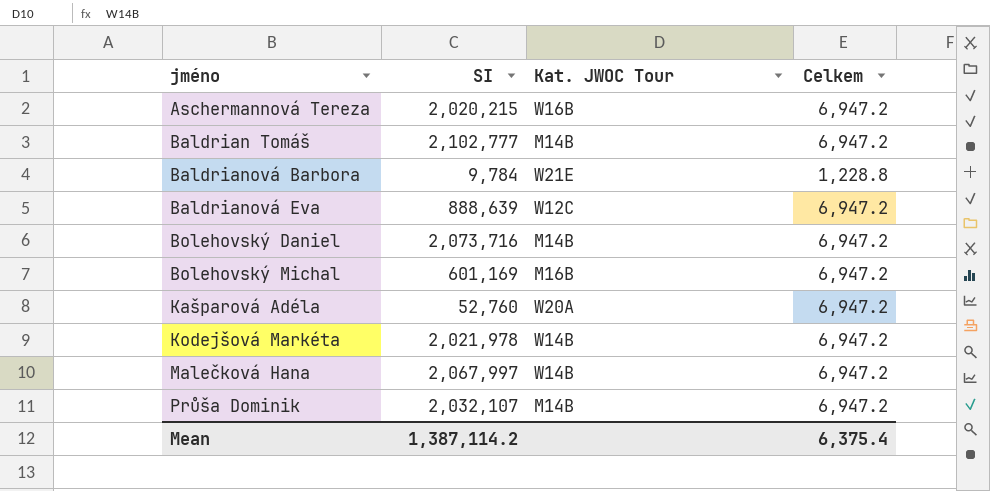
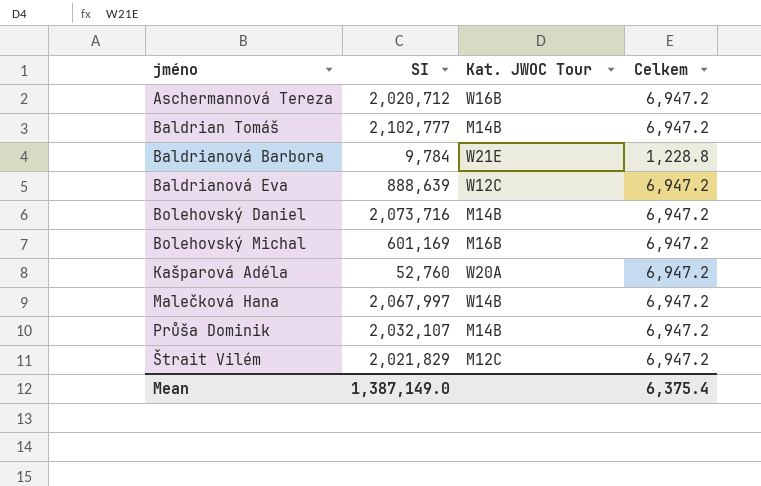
row Kodejšová Markéta: 2,021,978 | W14B | 6,947.2 -> none
Aschermannová Tereza | SI: 2,020,215 -> 2,020,712
row Štrait Vilém: none -> 2,021,829 | M12C | 6,947.2
Mean | SI: 1,387,114.2 -> 1,387,149.0

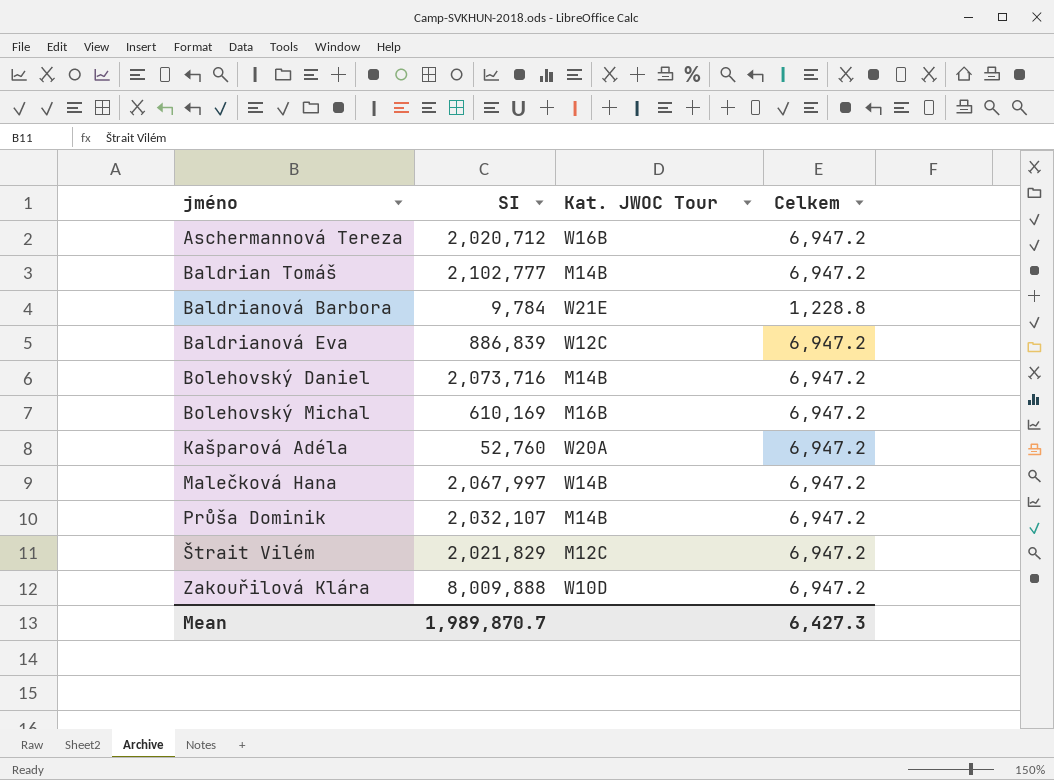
Baldrianová Eva | SI: 888,639 -> 886,839
Bolehovský Michal | SI: 601,169 -> 610,169
row Zakouřilová Klára: none -> 8,009,888 | W10D | 6,947.2
Mean | SI: 1,387,149.0 -> 1,989,870.7
Mean | Celkem: 6,375.4 -> 6,427.3

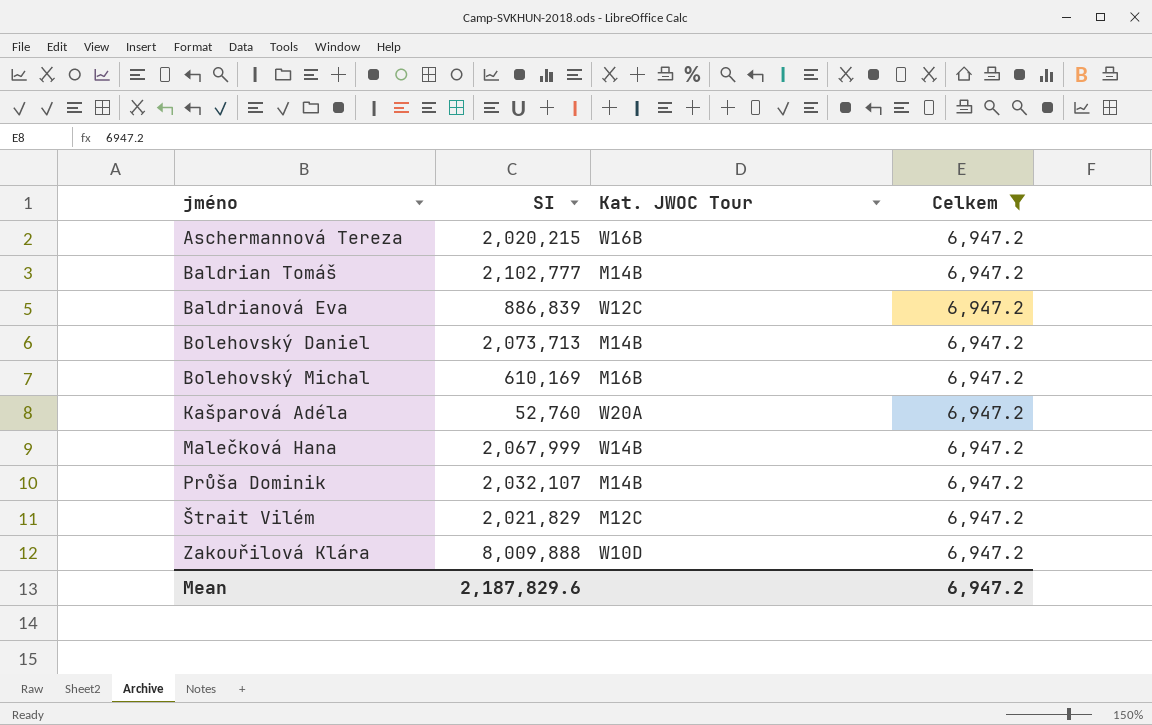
filter: none -> Celkem = 6,947.2
Aschermannová Tereza | SI: 2,020,712 -> 2,020,215
Bolehovský Daniel | SI: 2,073,716 -> 2,073,713
Malečková Hana | SI: 2,067,997 -> 2,067,999
Mean | SI: 1,989,870.7 -> 2,187,829.6
Mean | Celkem: 6,427.3 -> 6,947.2

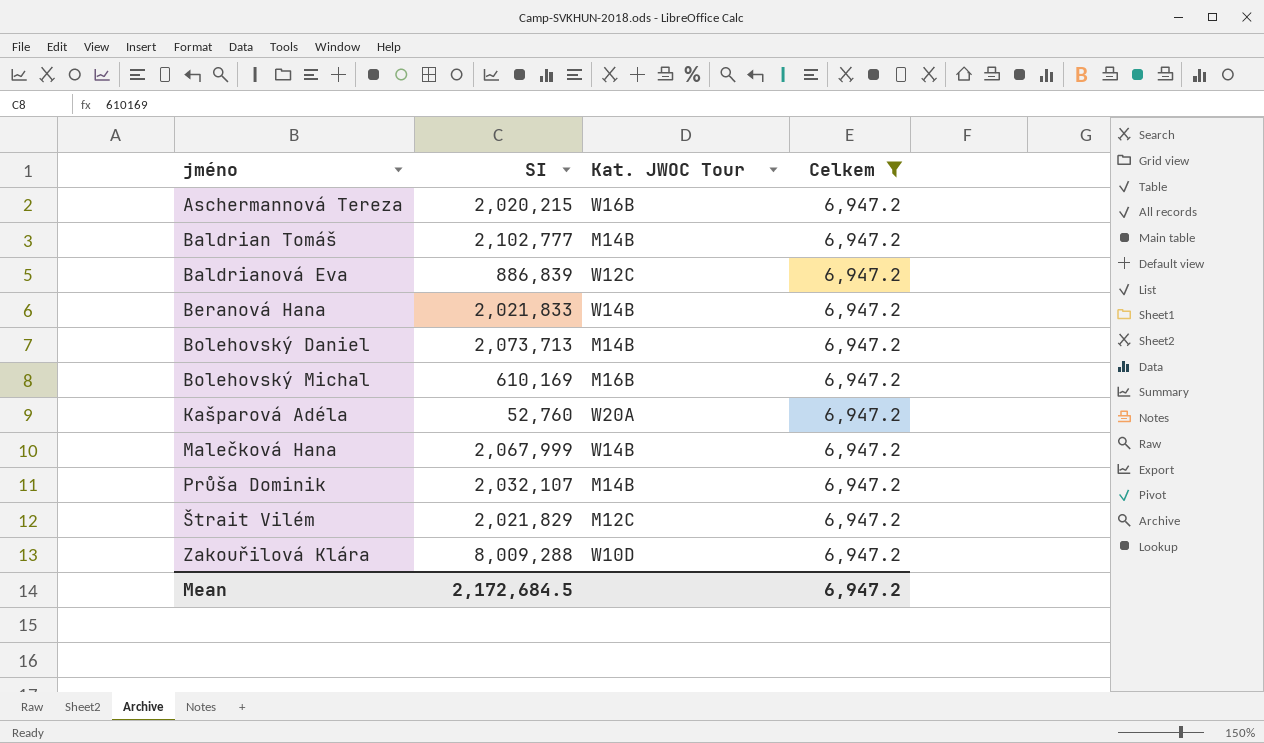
row Beranová Hana: none -> 2,021,833 | W14B | 6,947.2
Zakouřilová Klára | SI: 8,009,888 -> 8,009,288
Mean | SI: 2,187,829.6 -> 2,172,684.5

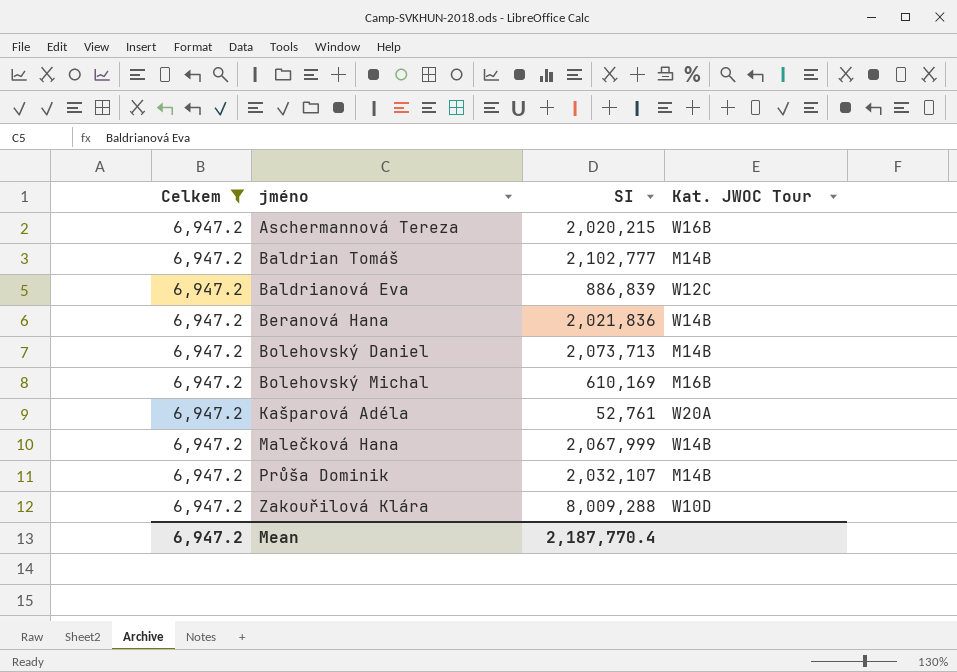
column Celkem | position: 4 -> 1
row Štrait Vilém: 2,021,829 | M12C | 6,947.2 -> none
Beranová Hana | SI: 2,021,833 -> 2,021,836
Kašparová Adéla | SI: 52,760 -> 52,761
Mean | SI: 2,172,684.5 -> 2,187,770.4

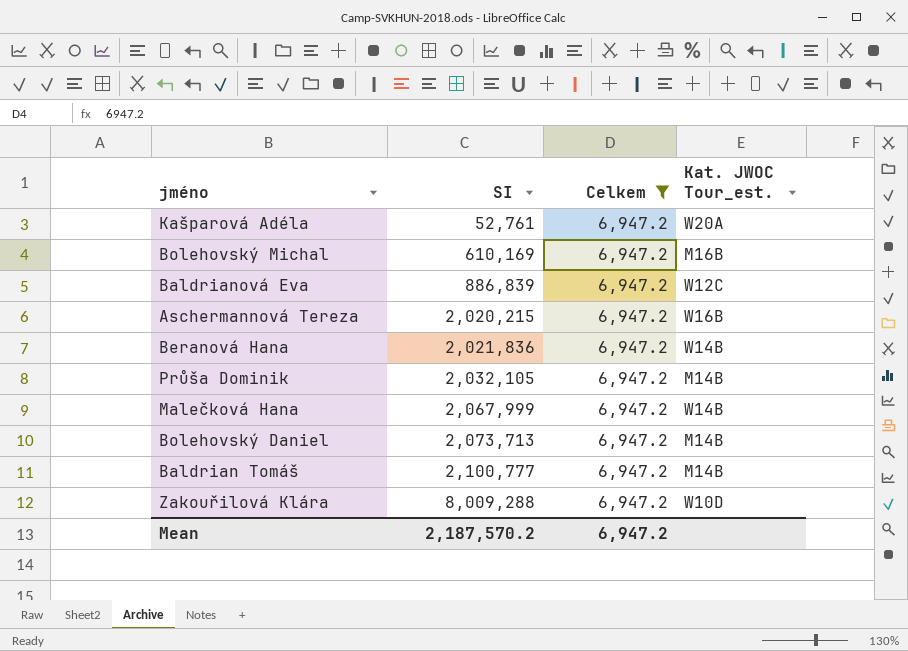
row order: jméno ascending -> SI ascending
column Celkem | position: 1 -> 3
column name: Kat. JWOC Tour -> Kat. JWOC Tour_est.
Průša Dominik | SI: 2,032,107 -> 2,032,105
Baldrian Tomáš | SI: 2,102,777 -> 2,100,777
Mean | SI: 2,187,770.4 -> 2,187,570.2

